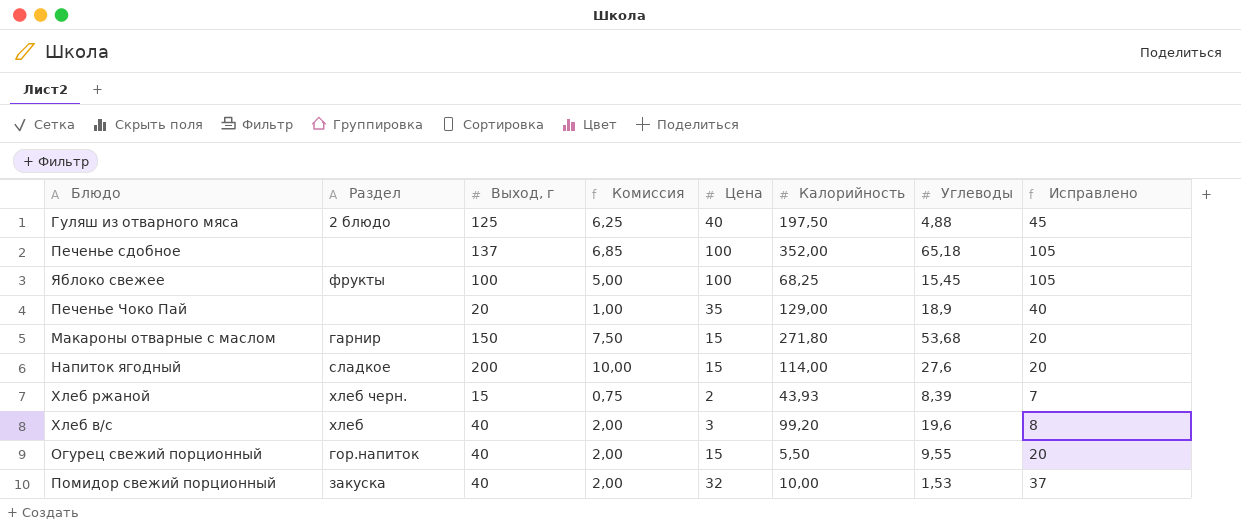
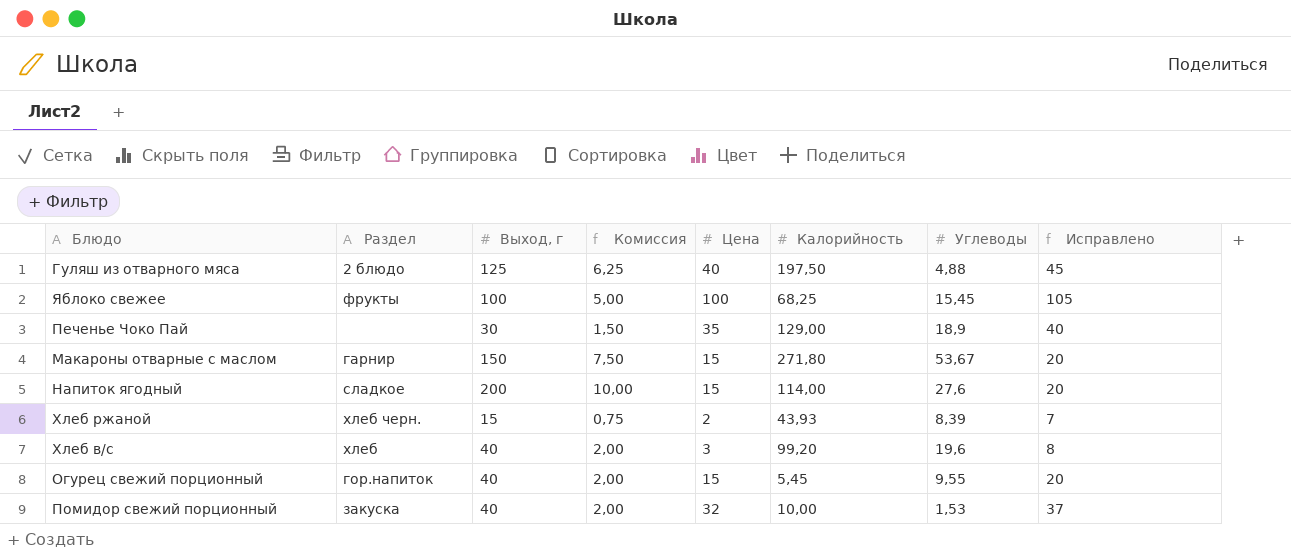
row Печенье сдобное: none | 137 | 6,85 | 100 | 352,00 | 65,18 | 105 -> none
Печенье Чоко Пай | Выход, г: 20 -> 30
Печенье Чоко Пай | Комиссия: 1,00 -> 1,50
Макароны отварные с маслом | Углеводы: 53,68 -> 53,67
Огурец свежий порционный | Калорийность: 5,50 -> 5,45

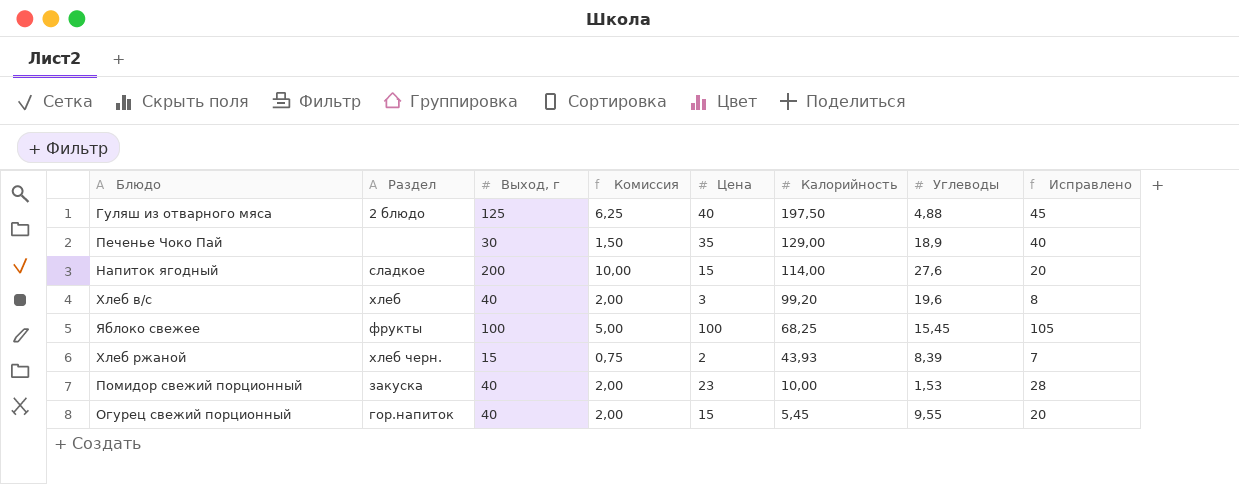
row order: none -> Калорийность descending
row Макароны отварные с маслом: гарнир | 150 | 7,50 | 15 | 271,80 | 53,67 | 20 -> none
Помидор свежий порционный | Цена: 32 -> 23
Помидор свежий порционный | Исправлено: 37 -> 28

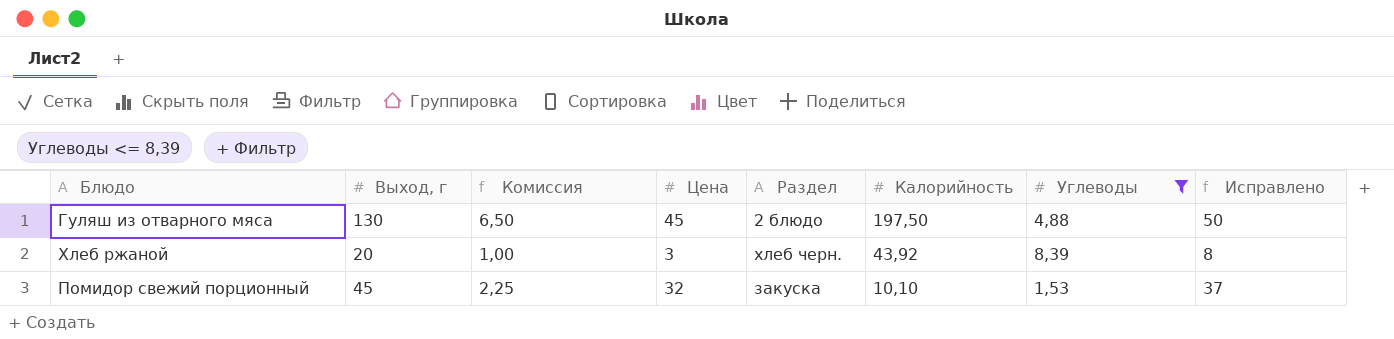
filter: none -> Углеводы <= 8,39
column Раздел | position: 2 -> 5
Гуляш из отварного мяса | Выход, г: 125 -> 130
Гуляш из отварного мяса | Комиссия: 6,25 -> 6,50
Гуляш из отварного мяса | Цена: 40 -> 45
Гуляш из отварного мяса | Исправлено: 45 -> 50
Хлеб ржаной | Выход, г: 15 -> 20
Хлеб ржаной | Комиссия: 0,75 -> 1,00
Хлеб ржаной | Цена: 2 -> 3
Хлеб ржаной | Калорийность: 43,93 -> 43,92
Хлеб ржаной | Исправлено: 7 -> 8
Помидор свежий порционный | Выход, г: 40 -> 45
Помидор свежий порционный | Комиссия: 2,00 -> 2,25
Помидор свежий порционный | Цена: 23 -> 32
Помидор свежий порционный | Калорийность: 10,00 -> 10,10
Помидор свежий порционный | Исправлено: 28 -> 37

